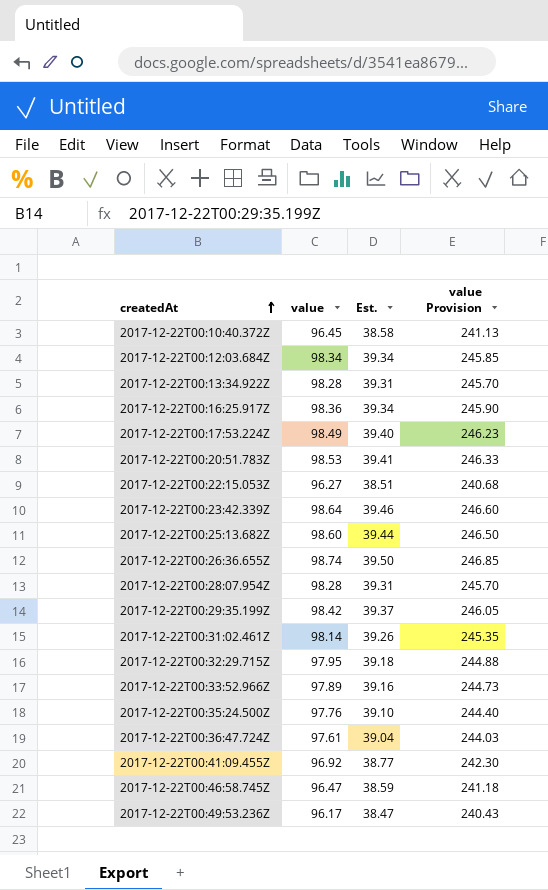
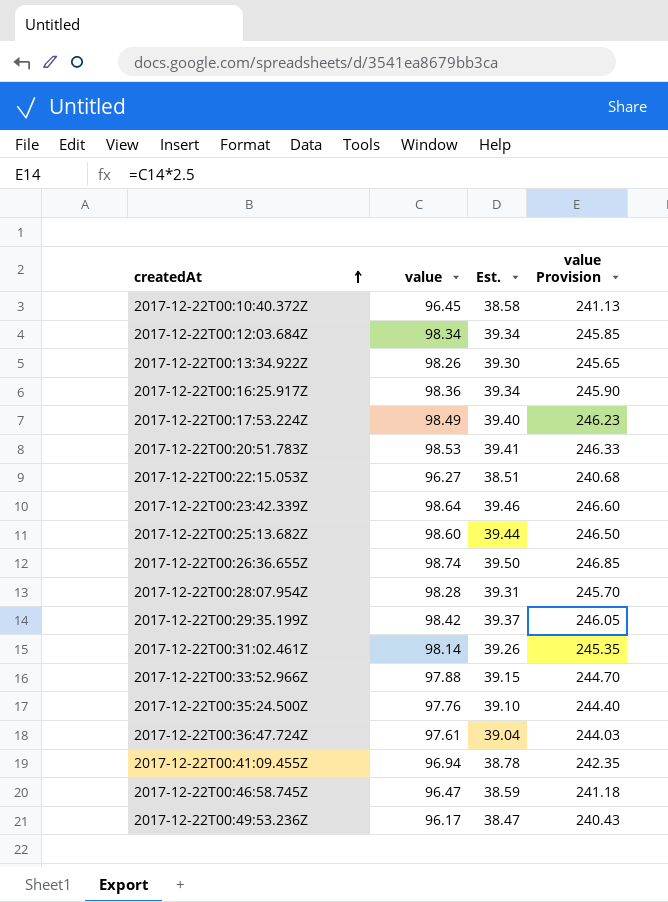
row 2017-12-22T00:32:29.715Z: 97.95 | 39.18 | 244.88 -> none
2017-12-22T00:13:34.922Z | value: 98.28 -> 98.26
2017-12-22T00:13:34.922Z | Est.: 39.31 -> 39.30
2017-12-22T00:13:34.922Z | value Provision: 245.70 -> 245.65
2017-12-22T00:33:52.966Z | value: 97.89 -> 97.88
2017-12-22T00:33:52.966Z | Est.: 39.16 -> 39.15
2017-12-22T00:33:52.966Z | value Provision: 244.73 -> 244.70
2017-12-22T00:41:09.455Z | value: 96.92 -> 96.94
2017-12-22T00:41:09.455Z | Est.: 38.77 -> 38.78
2017-12-22T00:41:09.455Z | value Provision: 242.30 -> 242.35

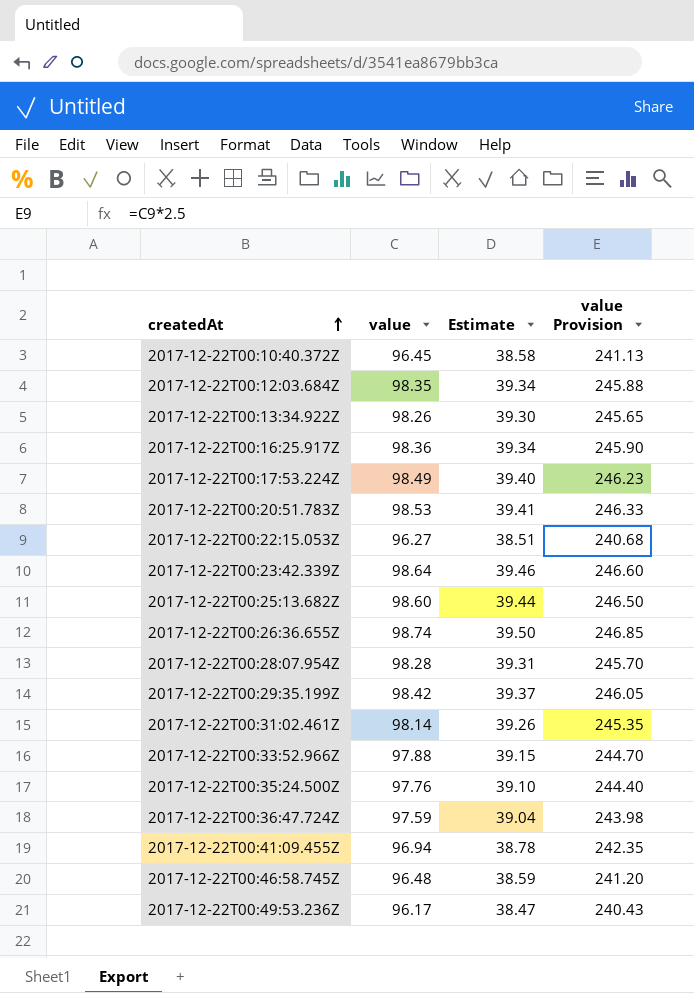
column name: Est. -> Estimate
2017-12-22T00:12:03.684Z | value: 98.34 -> 98.35
2017-12-22T00:12:03.684Z | value Provision: 245.85 -> 245.88
2017-12-22T00:36:47.724Z | value: 97.61 -> 97.59
2017-12-22T00:36:47.724Z | value Provision: 244.03 -> 243.98
2017-12-22T00:46:58.745Z | value: 96.47 -> 96.48
2017-12-22T00:46:58.745Z | value Provision: 241.18 -> 241.20

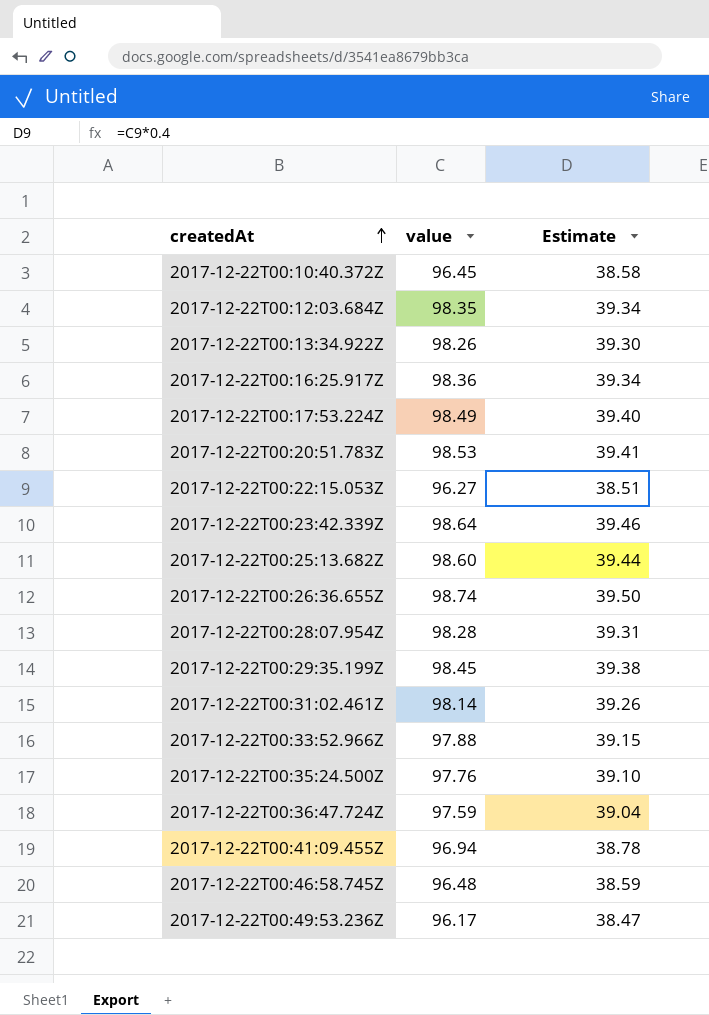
column value Provision | formula: [value] * 2.5 -> none
2017-12-22T00:29:35.199Z | value: 98.42 -> 98.45
2017-12-22T00:29:35.199Z | Estimate: 39.37 -> 39.38

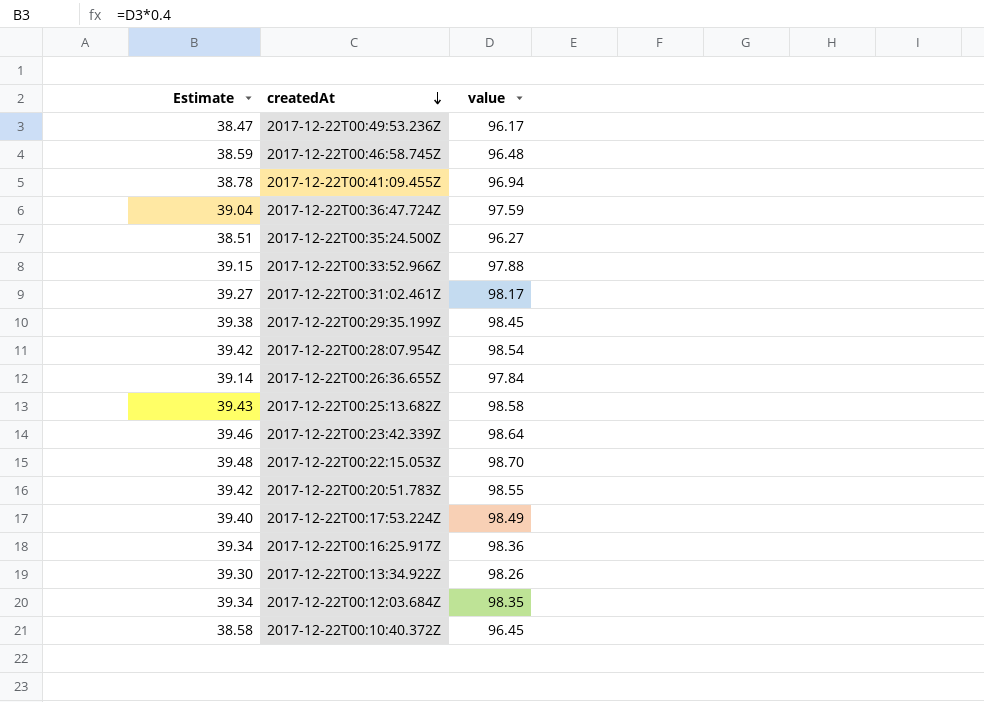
row order: createdAt ascending -> createdAt descending
column Estimate | position: 3 -> 1
2017-12-22T00:35:24.500Z | Estimate: 39.10 -> 38.51
2017-12-22T00:35:24.500Z | value: 97.76 -> 96.27
2017-12-22T00:31:02.461Z | Estimate: 39.26 -> 39.27
2017-12-22T00:31:02.461Z | value: 98.14 -> 98.17
2017-12-22T00:28:07.954Z | Estimate: 39.31 -> 39.42
2017-12-22T00:28:07.954Z | value: 98.28 -> 98.54
2017-12-22T00:26:36.655Z | Estimate: 39.50 -> 39.14
2017-12-22T00:26:36.655Z | value: 98.74 -> 97.84
2017-12-22T00:25:13.682Z | Estimate: 39.44 -> 39.43
2017-12-22T00:25:13.682Z | value: 98.60 -> 98.58
2017-12-22T00:22:15.053Z | Estimate: 38.51 -> 39.48
2017-12-22T00:22:15.053Z | value: 96.27 -> 98.70
2017-12-22T00:20:51.783Z | Estimate: 39.41 -> 39.42
2017-12-22T00:20:51.783Z | value: 98.53 -> 98.55

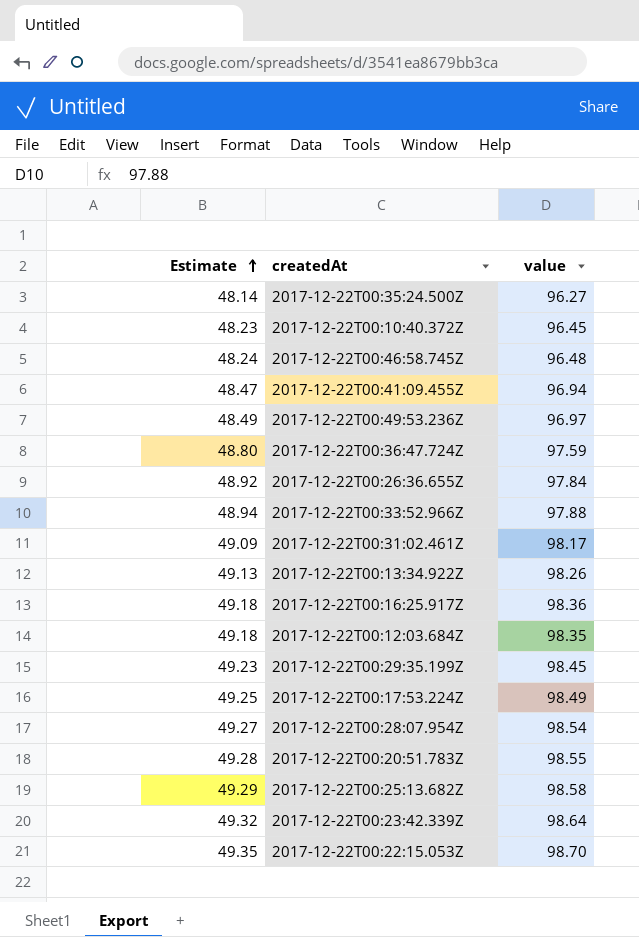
row order: createdAt descending -> Estimate ascending
column Estimate | formula: [value] * 0.4 -> [value] * 0.5
2017-12-22T00:49:53.236Z | value: 96.17 -> 96.97

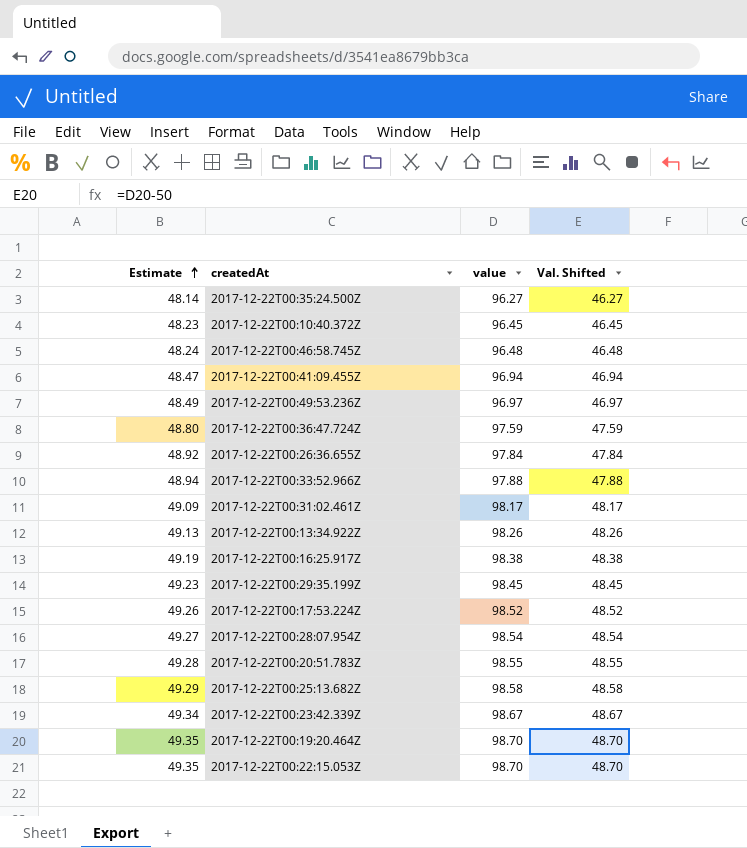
column Val. Shifted | formula: none -> [value] - 50
row 2017-12-22T00:12:03.684Z: 49.18 | 98.35 -> none
2017-12-22T00:16:25.917Z | Estimate: 49.18 -> 49.19
2017-12-22T00:16:25.917Z | value: 98.36 -> 98.38
2017-12-22T00:17:53.224Z | Estimate: 49.25 -> 49.26
2017-12-22T00:17:53.224Z | value: 98.49 -> 98.52
2017-12-22T00:23:42.339Z | Estimate: 49.32 -> 49.34
2017-12-22T00:23:42.339Z | value: 98.64 -> 98.67
row 2017-12-22T00:19:20.464Z: none -> 49.35 | 98.70 | 48.70

